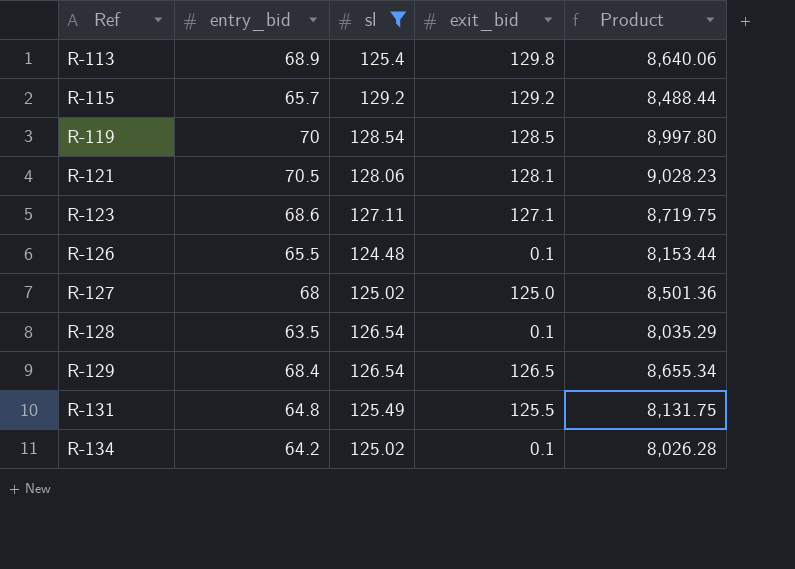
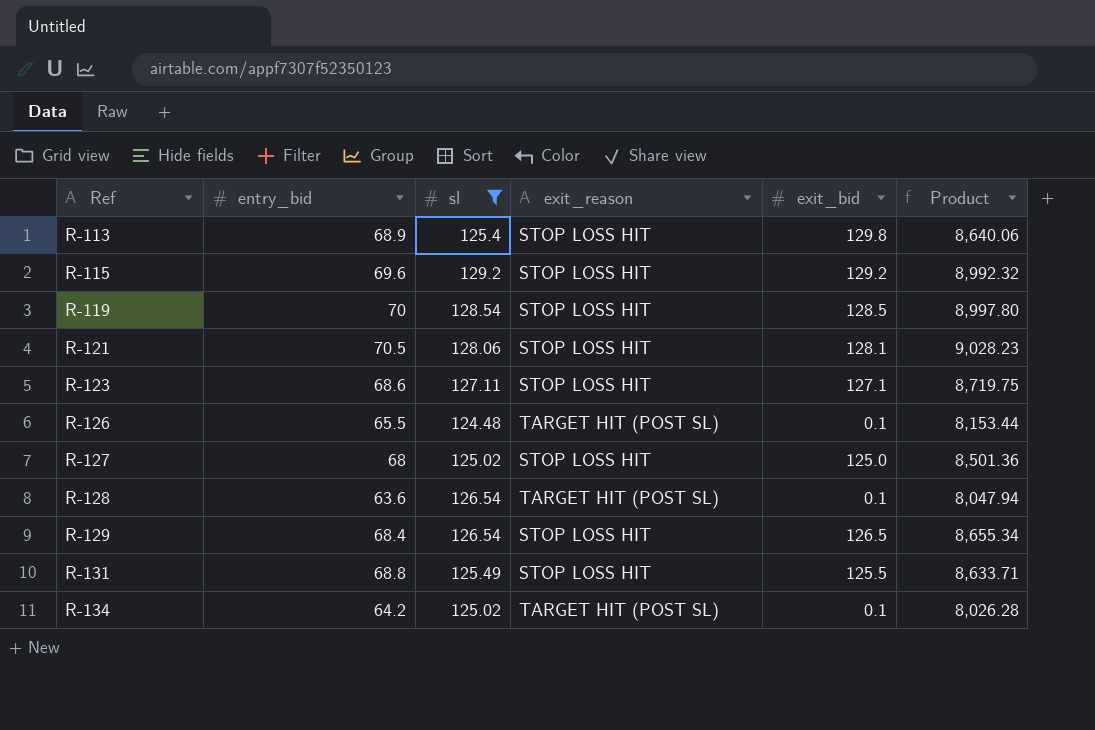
column exit_reason | position: none -> 4
R-115 | entry_bid: 65.7 -> 69.6
R-115 | Product: 8,488.44 -> 8,992.32
R-128 | entry_bid: 63.5 -> 63.6
R-128 | Product: 8,035.29 -> 8,047.94
R-131 | entry_bid: 64.8 -> 68.8
R-131 | Product: 8,131.75 -> 8,633.71

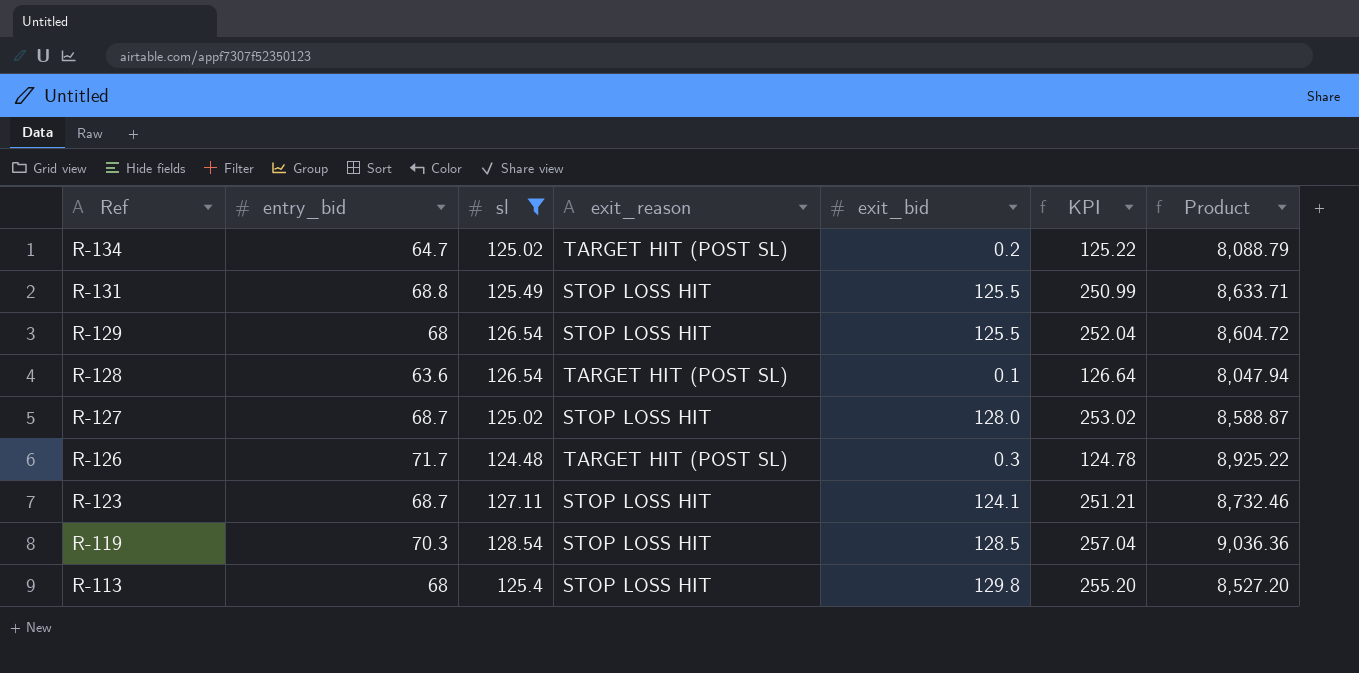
row order: Ref ascending -> Ref descending
column KPI | formula: none -> [sl] + [exit_bid]
row R-115: 69.6 | 129.2 | STOP LOSS HIT | 129.2 | 8,992.32 -> none
row R-121: 70.5 | 128.06 | STOP LOSS HIT | 128.1 | 9,028.23 -> none
R-134 | entry_bid: 64.2 -> 64.7
R-134 | exit_bid: 0.1 -> 0.2
R-134 | Product: 8,026.28 -> 8,088.79
R-129 | entry_bid: 68.4 -> 68
R-129 | exit_bid: 126.5 -> 125.5
R-129 | Product: 8,655.34 -> 8,604.72
R-127 | entry_bid: 68 -> 68.7
R-127 | exit_bid: 125.0 -> 128.0
R-127 | Product: 8,501.36 -> 8,588.87
R-126 | entry_bid: 65.5 -> 71.7
R-126 | exit_bid: 0.1 -> 0.3
R-126 | Product: 8,153.44 -> 8,925.22
R-123 | entry_bid: 68.6 -> 68.7
R-123 | exit_bid: 127.1 -> 124.1
R-123 | Product: 8,719.75 -> 8,732.46
R-119 | entry_bid: 70 -> 70.3
R-119 | Product: 8,997.80 -> 9,036.36
R-113 | entry_bid: 68.9 -> 68
R-113 | Product: 8,640.06 -> 8,527.20

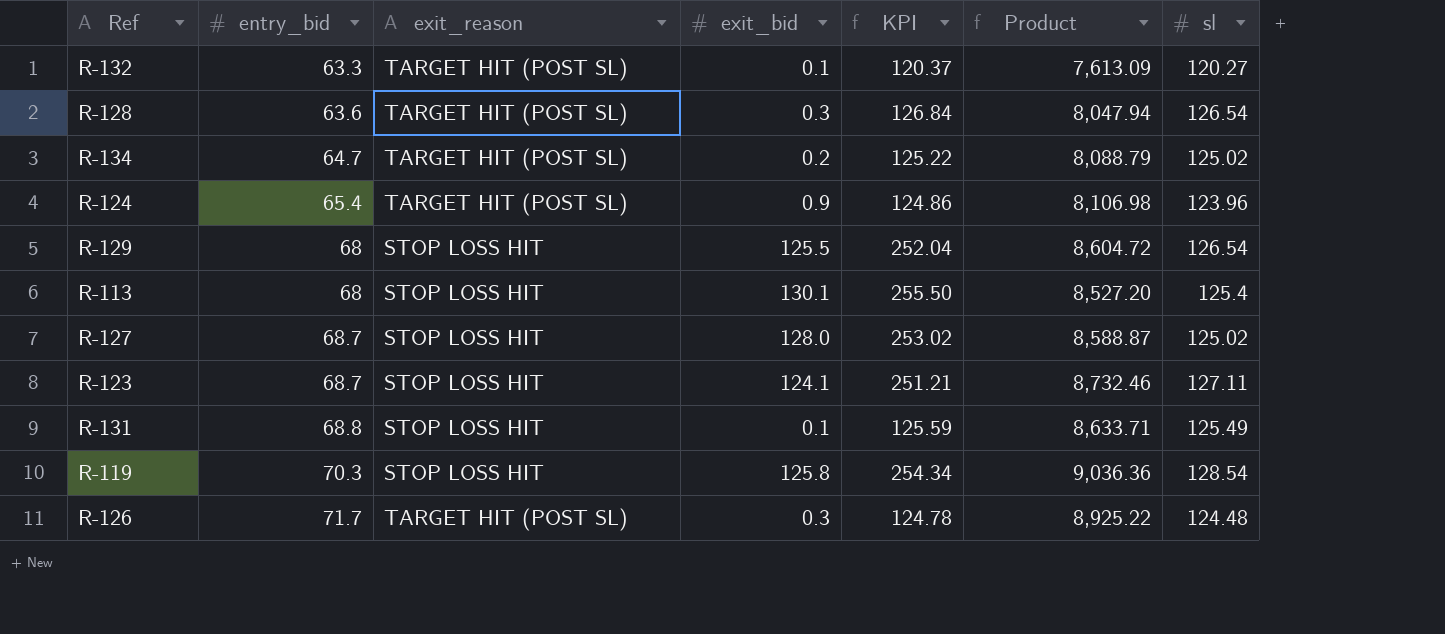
filter: sl >= 124.48 -> none
row order: Ref descending -> entry_bid ascending
column sl | position: 3 -> 7
R-128 | exit_bid: 0.1 -> 0.3
R-128 | KPI: 126.64 -> 126.84
R-113 | exit_bid: 129.8 -> 130.1
R-113 | KPI: 255.20 -> 255.50
R-131 | exit_bid: 125.5 -> 0.1
R-131 | KPI: 250.99 -> 125.59
R-119 | exit_bid: 128.5 -> 125.8
R-119 | KPI: 257.04 -> 254.34

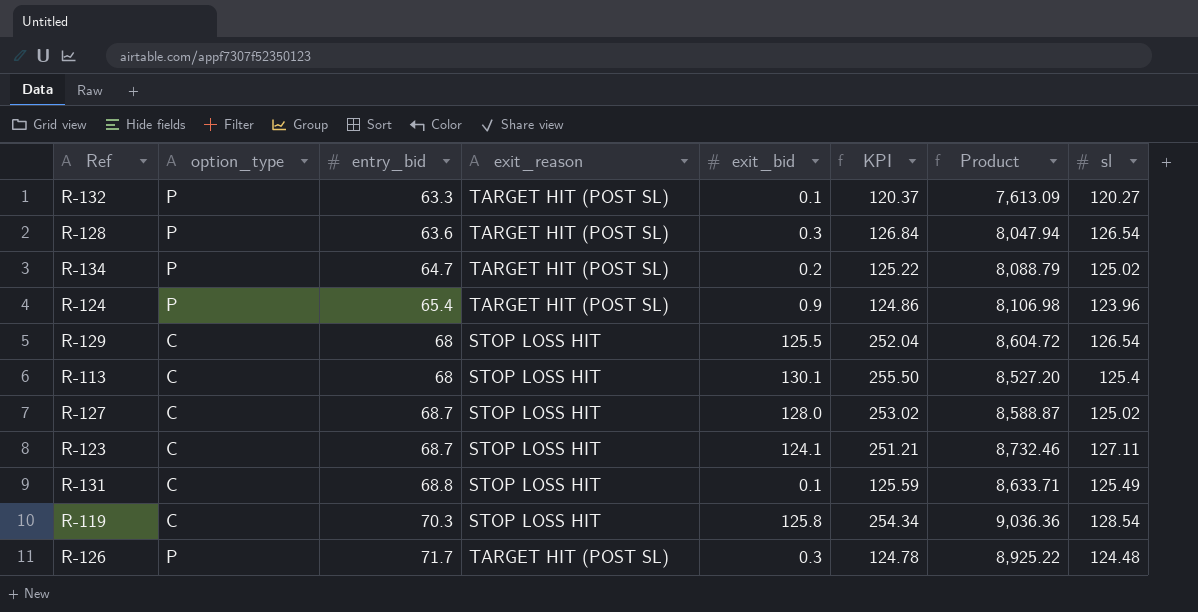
column option_type | position: none -> 2

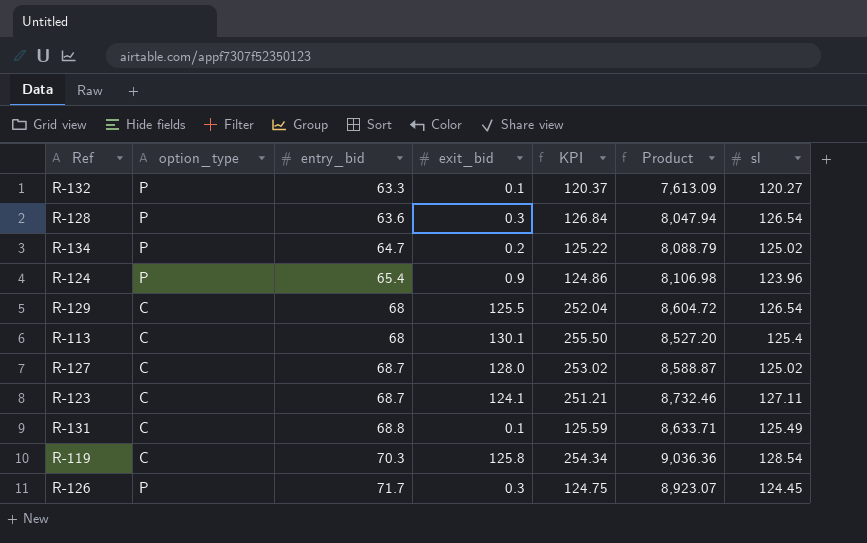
column exit_reason | position: 4 -> none
R-126 | KPI: 124.78 -> 124.75
R-126 | Product: 8,925.22 -> 8,923.07
R-126 | sl: 124.48 -> 124.45

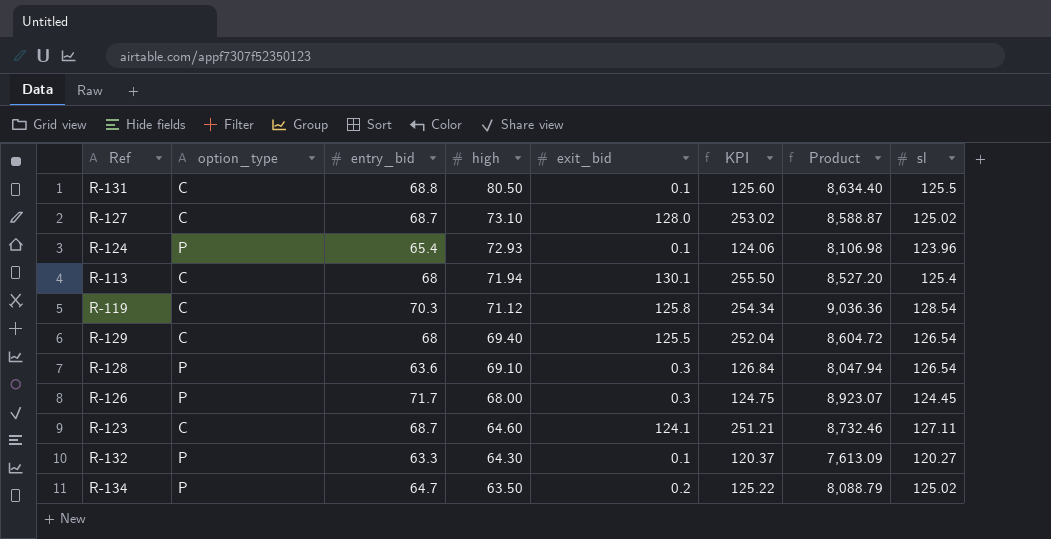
row order: entry_bid ascending -> high descending
column high | position: none -> 4
R-131 | KPI: 125.59 -> 125.60
R-131 | Product: 8,633.71 -> 8,634.40
R-131 | sl: 125.49 -> 125.5
R-124 | exit_bid: 0.9 -> 0.1
R-124 | KPI: 124.86 -> 124.06

